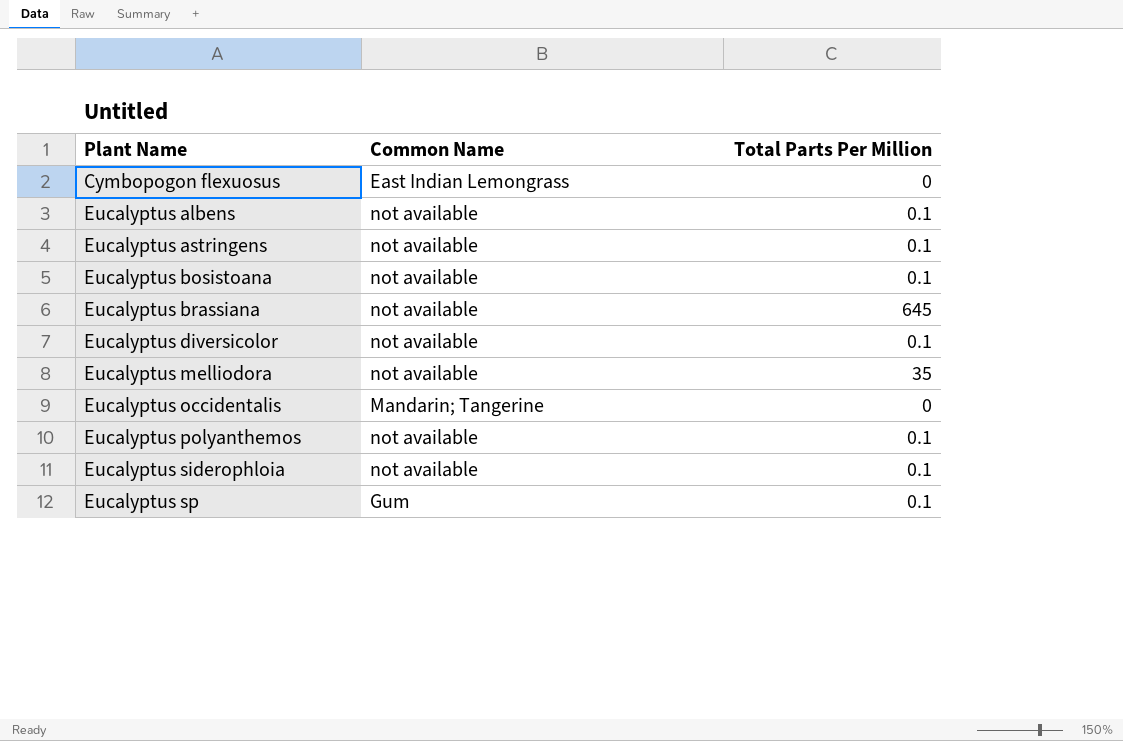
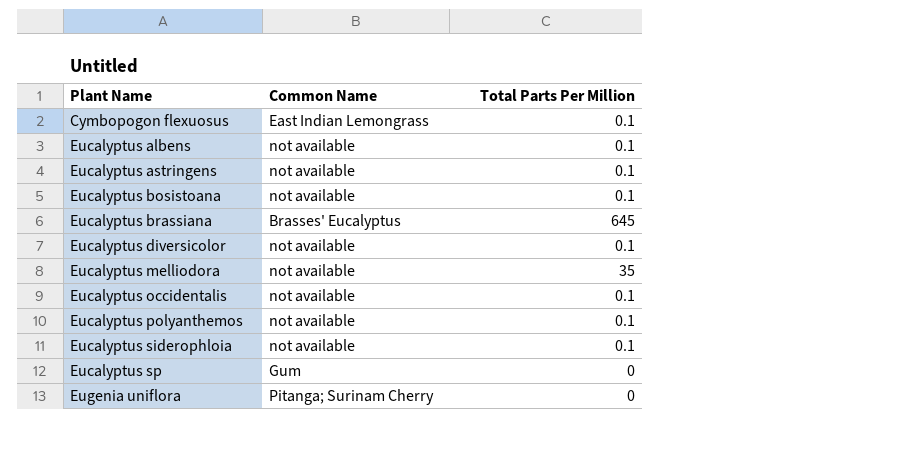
Cymbopogon flexuosus | Total Parts Per Million: 0 -> 0.1
Eucalyptus brassiana | Common Name: not available -> Brasses' Eucalyptus
Eucalyptus occidentalis | Common Name: Mandarin; Tangerine -> not available
Eucalyptus occidentalis | Total Parts Per Million: 0 -> 0.1
Eucalyptus sp | Total Parts Per Million: 0.1 -> 0
row Eugenia uniflora: none -> Pitanga; Surinam Cherry | 0

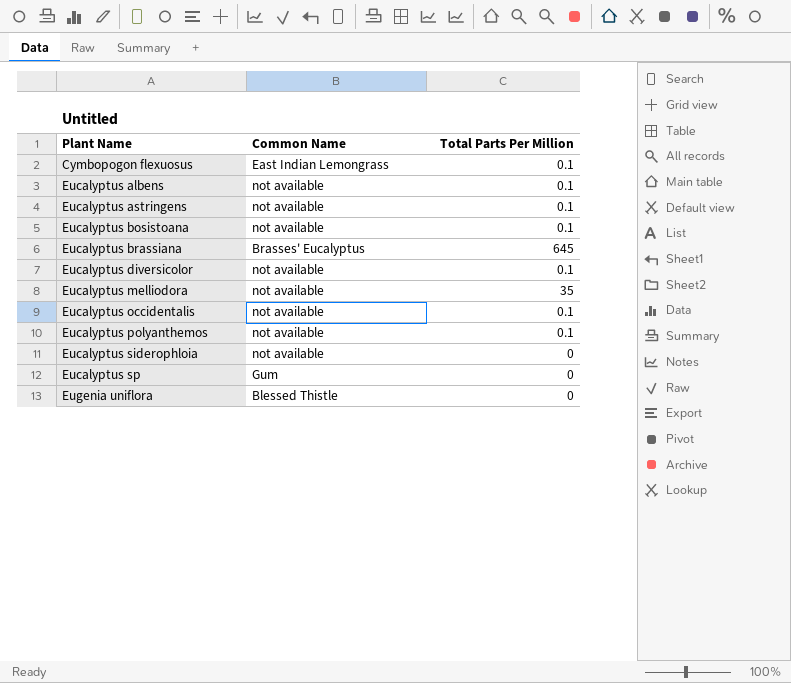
Eucalyptus siderophloia | Total Parts Per Million: 0.1 -> 0
Eugenia uniflora | Common Name: Pitanga; Surinam Cherry -> Blessed Thistle

